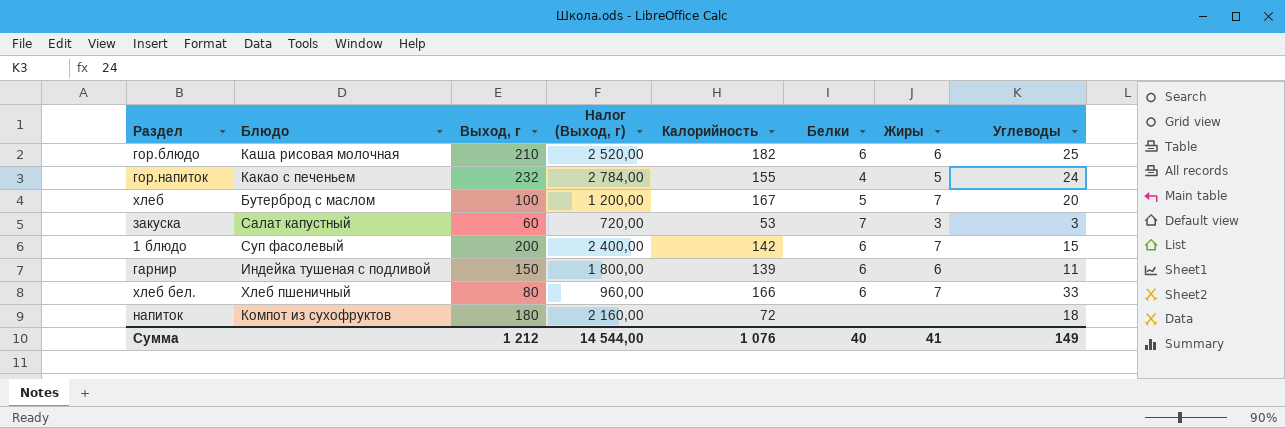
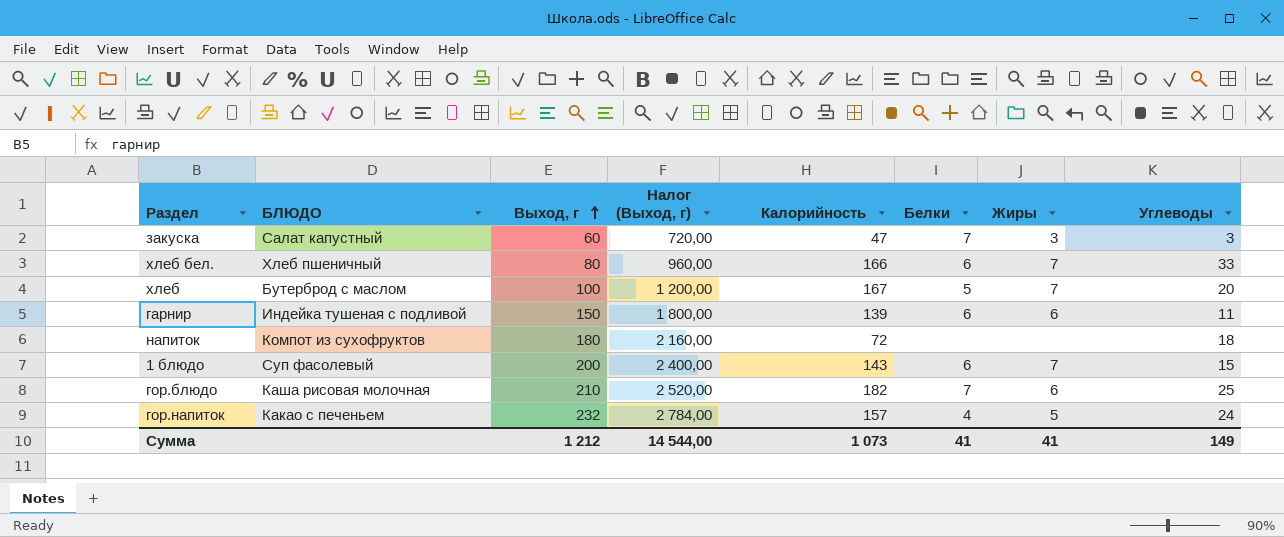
row order: none -> Выход, г ascending
column name: Блюдо -> БЛЮДО
закуска | Калорийность: 53 -> 47
1 блюдо | Калорийность: 142 -> 143
гор.блюдо | Белки: 6 -> 7
гор.напиток | Калорийность: 155 -> 157
Сумма | Калорийность: 1 076 -> 1 073
Сумма | Белки: 40 -> 41

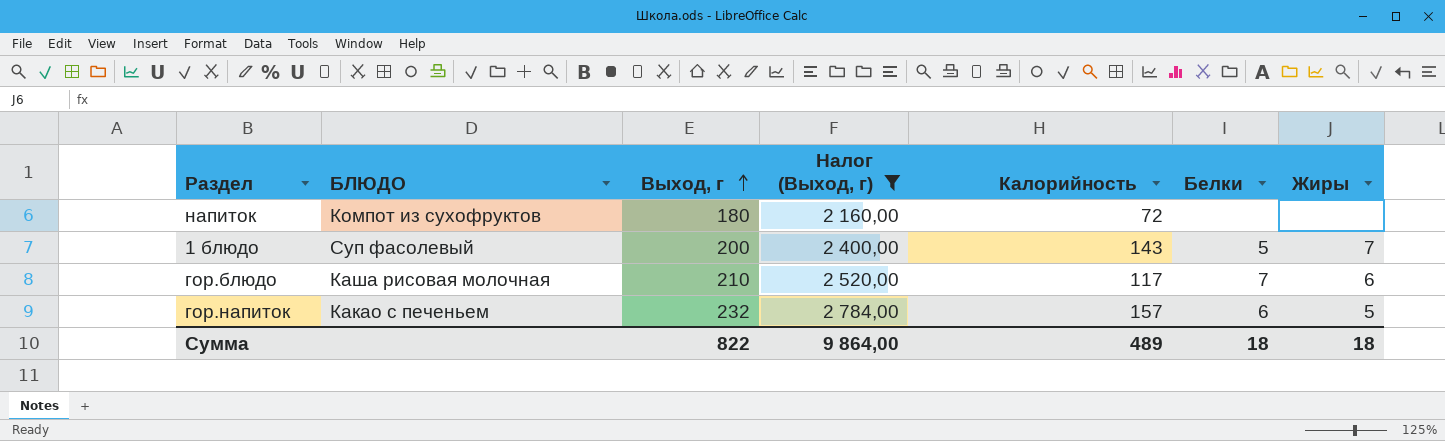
filter: none -> Налог (Выход, г) >= 2 160,00
column Углеводы | position: 8 -> none
1 блюдо | Белки: 6 -> 5
гор.блюдо | Калорийность: 182 -> 117
гор.напиток | Белки: 4 -> 6
Сумма | Выход, г: 1 212 -> 822
Сумма | Налог (Выход, г): 14 544,00 -> 9 864,00
Сумма | Калорийность: 1 073 -> 489
Сумма | Белки: 41 -> 18
Сумма | Жиры: 41 -> 18

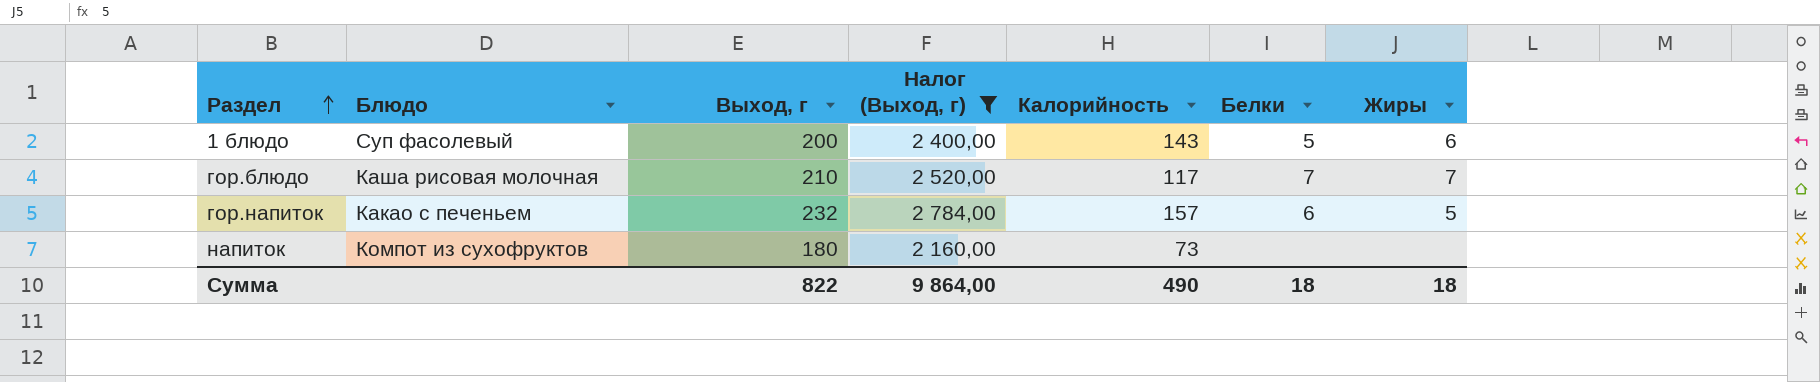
row order: Выход, г ascending -> Раздел ascending
column name: БЛЮДО -> Блюдо
1 блюдо | Жиры: 7 -> 6
гор.блюдо | Жиры: 6 -> 7
напиток | Калорийность: 72 -> 73
Сумма | Калорийность: 489 -> 490

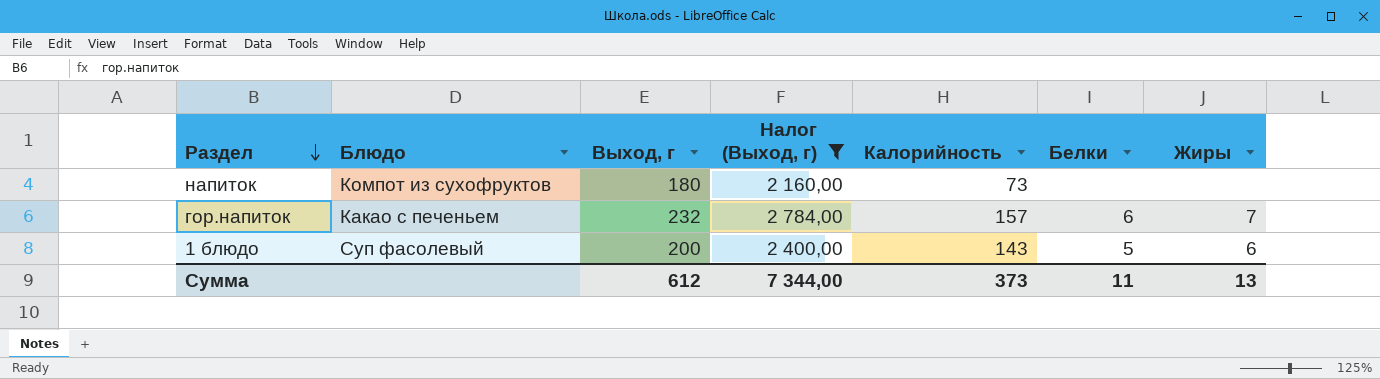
row order: Раздел ascending -> Раздел descending
row гор.блюдо: Каша рисовая молочная | 210 | 2 520,00 | 117 | 7 | 7 -> none
гор.напиток | Жиры: 5 -> 7
Сумма | Выход, г: 822 -> 612
Сумма | Налог (Выход, г): 9 864,00 -> 7 344,00
Сумма | Калорийность: 490 -> 373
Сумма | Белки: 18 -> 11
Сумма | Жиры: 18 -> 13

